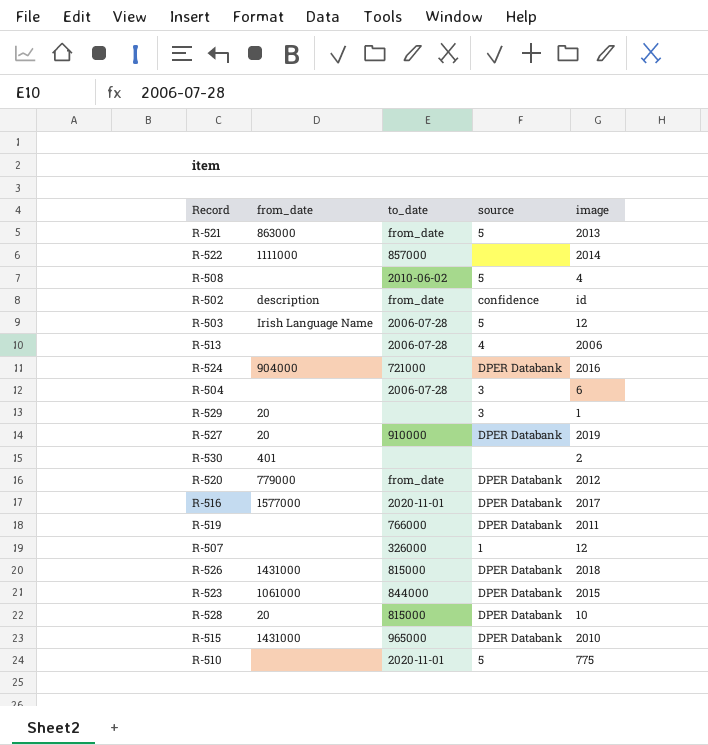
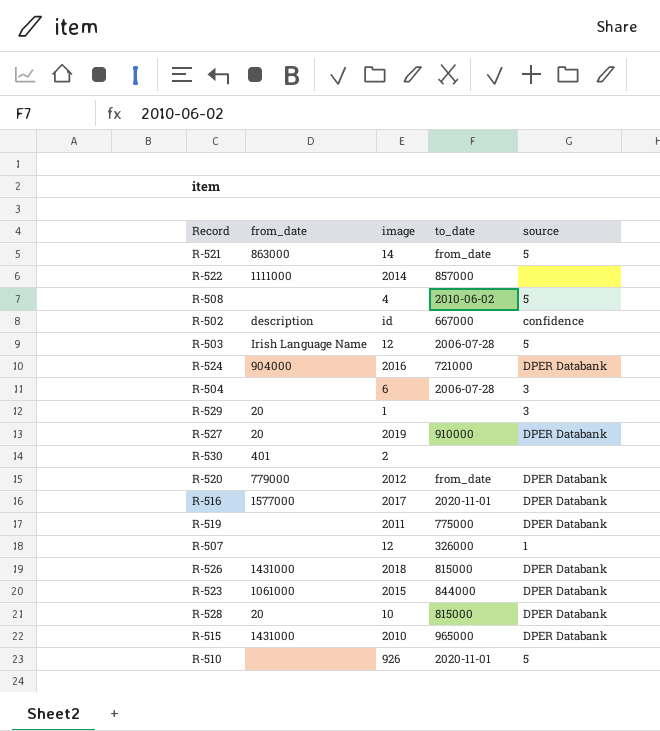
column image | position: 5 -> 3
row R-513: none | 2006-07-28 | 4 | 2006 -> none
R-521 | image: 2013 -> 14
R-502 | to_date: from_date -> 667000
R-519 | to_date: 766000 -> 775000
R-510 | image: 775 -> 926

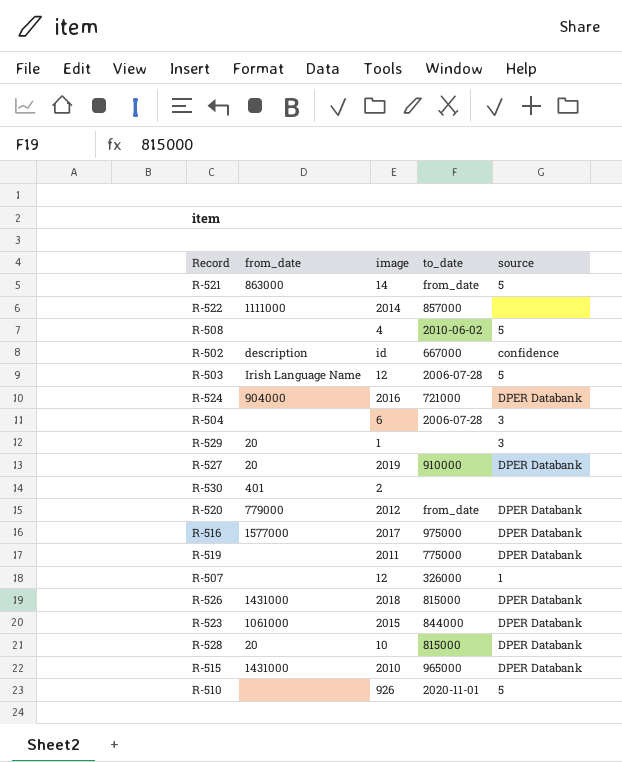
R-516 | to_date: 2020-11-01 -> 975000

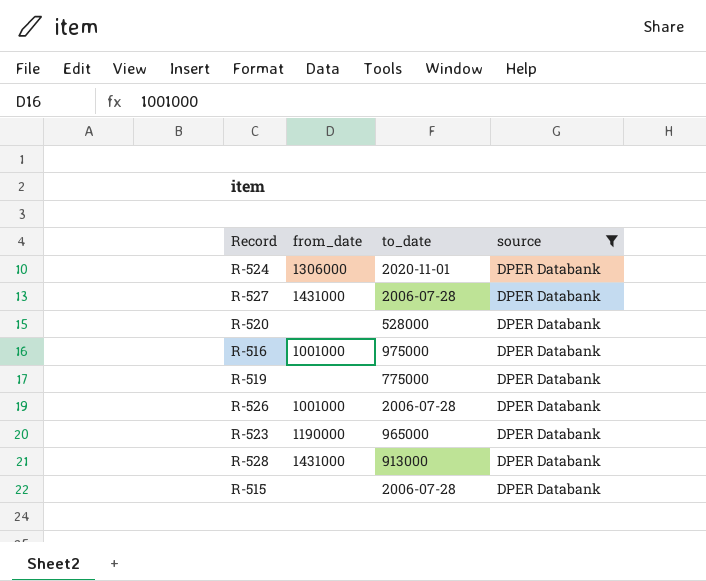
filter: none -> source = DPER Databank
column image | position: 3 -> none
R-524 | from_date: 904000 -> 1306000
R-524 | to_date: 721000 -> 2020-11-01
R-527 | from_date: 20 -> 1431000
R-527 | to_date: 910000 -> 2006-07-28
R-520 | from_date: 779000 -> none
R-520 | to_date: from_date -> 528000
R-516 | from_date: 1577000 -> 1001000
R-526 | from_date: 1431000 -> 1001000
R-526 | to_date: 815000 -> 2006-07-28
R-523 | from_date: 1061000 -> 1190000
R-523 | to_date: 844000 -> 965000
R-528 | from_date: 20 -> 1431000
R-528 | to_date: 815000 -> 913000
R-515 | from_date: 1431000 -> none
R-515 | to_date: 965000 -> 2006-07-28

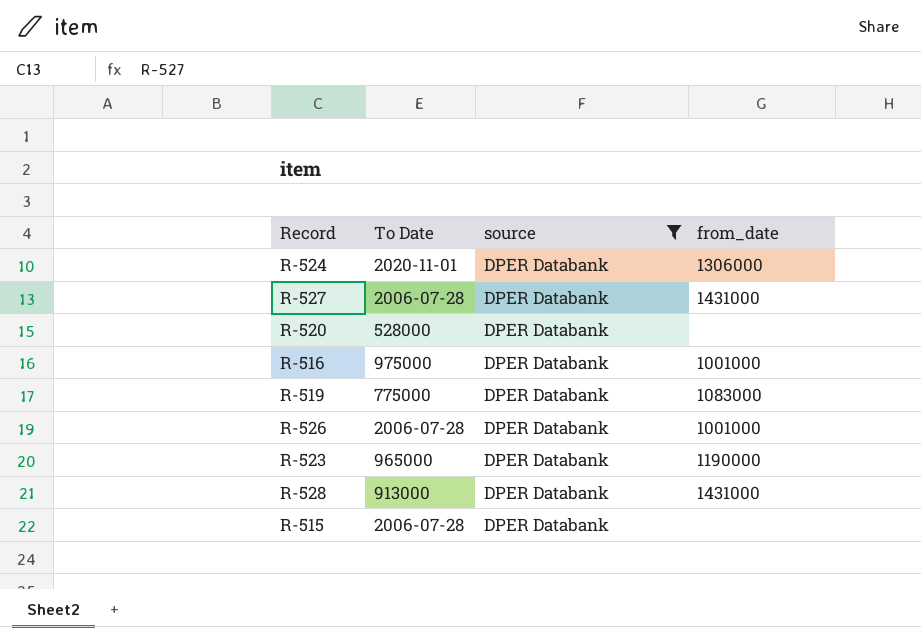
column name: to_date -> To Date
column from_date | position: 2 -> 4
R-519 | from_date: none -> 1083000

